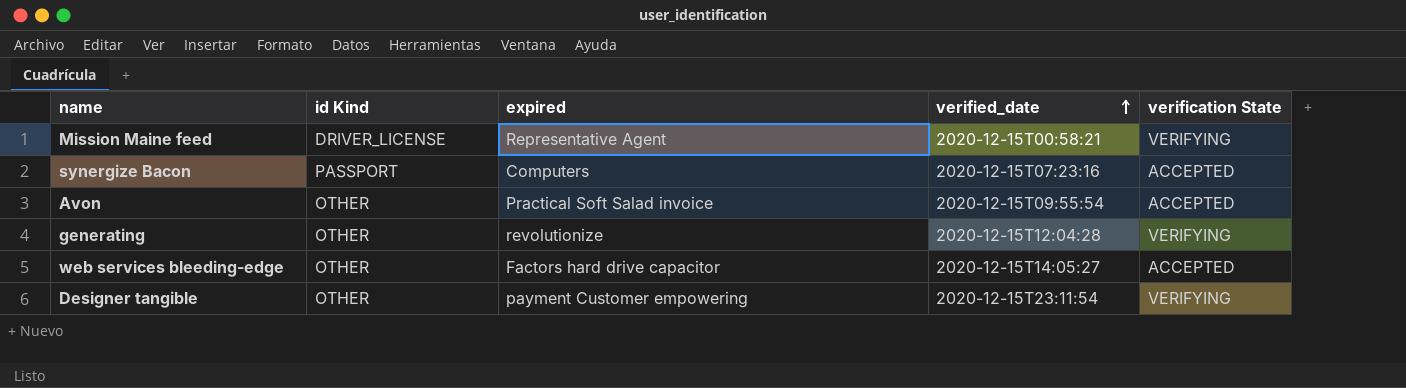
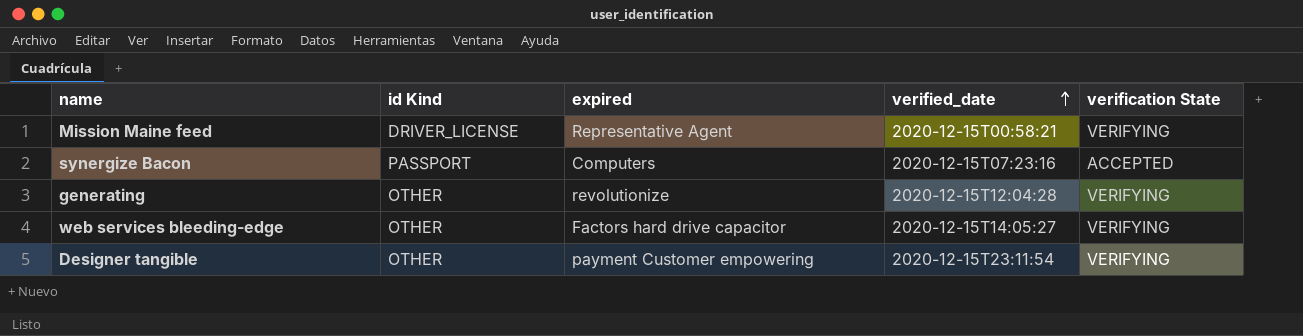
row Avon: OTHER | Practical Soft Salad invoice | 2020-12-15T09:55:54 | ACCEPTED -> none
web services bleeding-edge | verification State: ACCEPTED -> VERIFYING

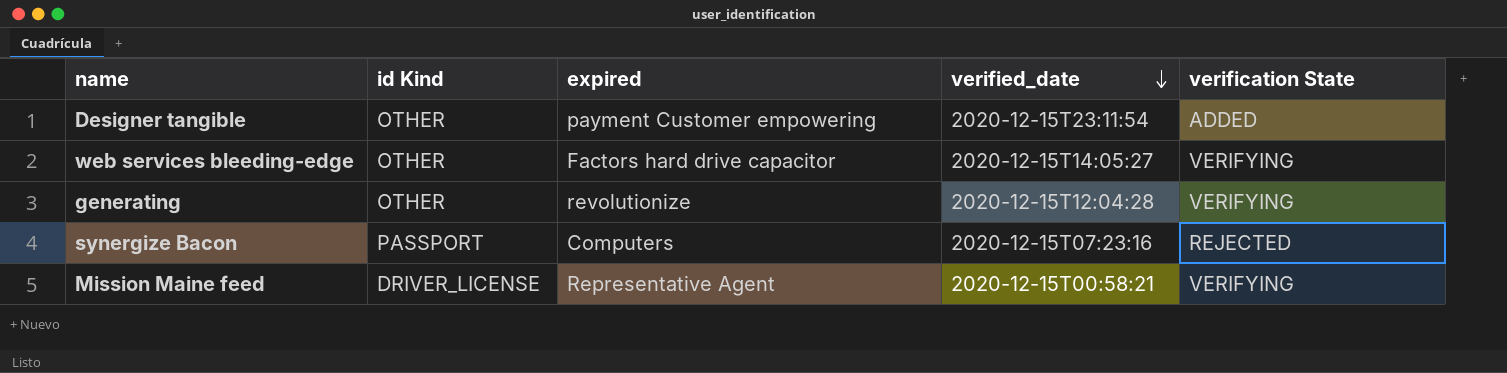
row order: verified_date ascending -> verified_date descending
Designer tangible | verification State: VERIFYING -> ADDED
synergize Bacon | verification State: ACCEPTED -> REJECTED

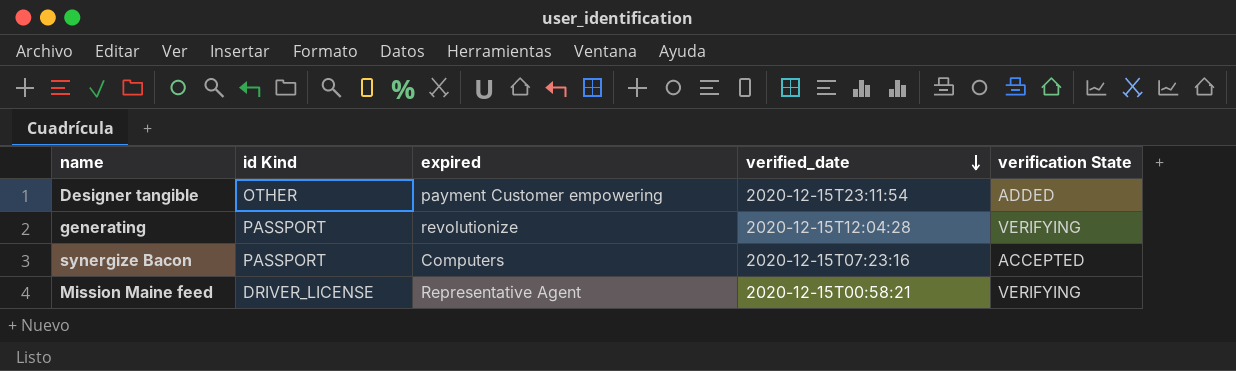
row web services bleeding-edge: OTHER | Factors hard drive capacitor | 2020-12-15T14:05:27 | VERIFYING -> none
generating | id Kind: OTHER -> PASSPORT
synergize Bacon | verification State: REJECTED -> ACCEPTED

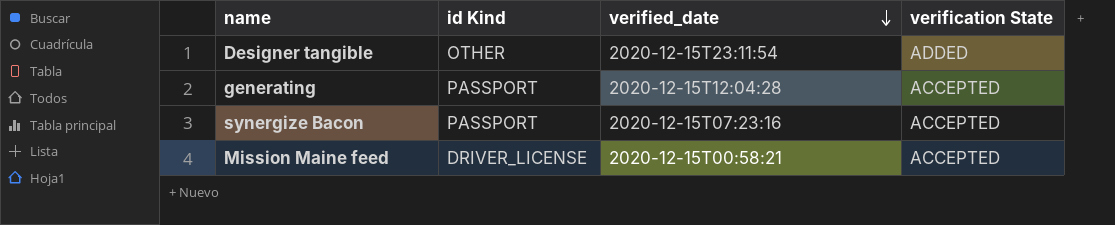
column expired | position: 3 -> none
generating | verification State: VERIFYING -> ACCEPTED
Mission Maine feed | verification State: VERIFYING -> ACCEPTED

